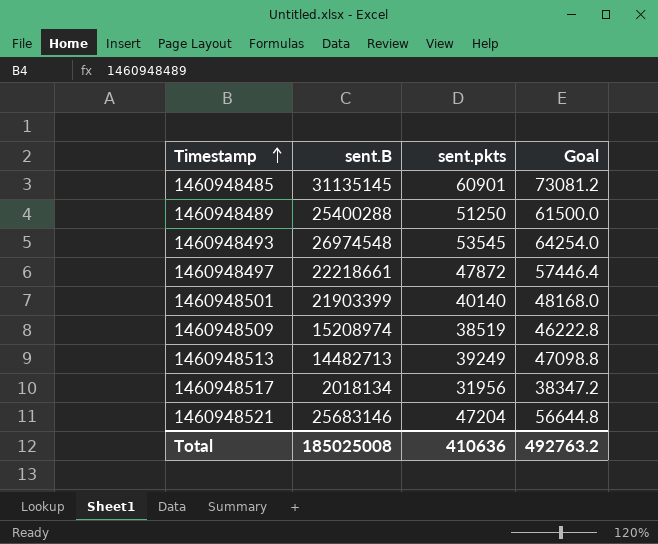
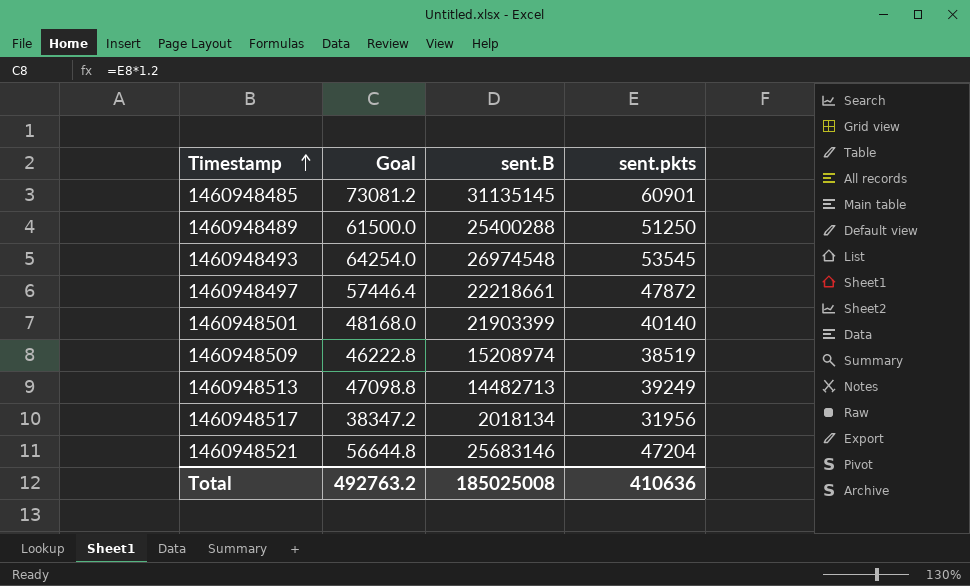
column Goal | position: 4 -> 2

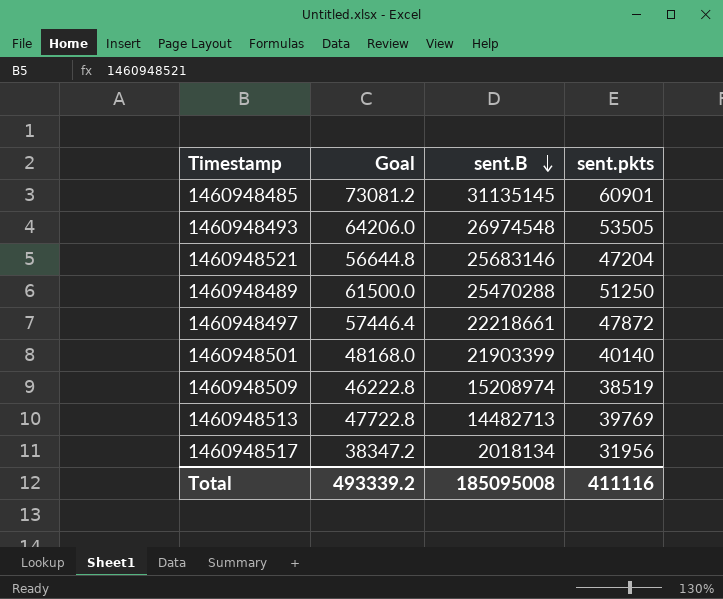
row order: Timestamp ascending -> sent.B descending
1460948493 | Goal: 64254.0 -> 64206.0
1460948493 | sent.pkts: 53545 -> 53505
1460948489 | sent.B: 25400288 -> 25470288
1460948513 | Goal: 47098.8 -> 47722.8
1460948513 | sent.pkts: 39249 -> 39769
Total | Goal: 492763.2 -> 493339.2
Total | sent.B: 185025008 -> 185095008
Total | sent.pkts: 410636 -> 411116

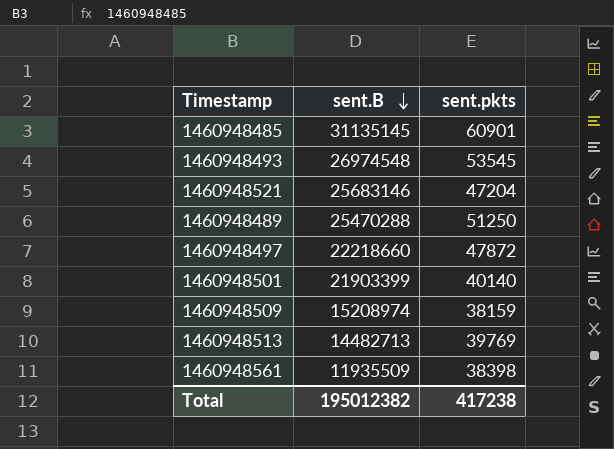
column Goal | formula: [sent.pkts] * 1.2 -> none
row 1460948517: 38347.2 | 2018134 | 31956 -> none
1460948493 | sent.pkts: 53505 -> 53545
1460948497 | sent.B: 22218661 -> 22218660
1460948509 | sent.pkts: 38519 -> 38159
row 1460948561: none -> 11935509 | 38398
Total | sent.B: 185095008 -> 195012382
Total | sent.pkts: 411116 -> 417238

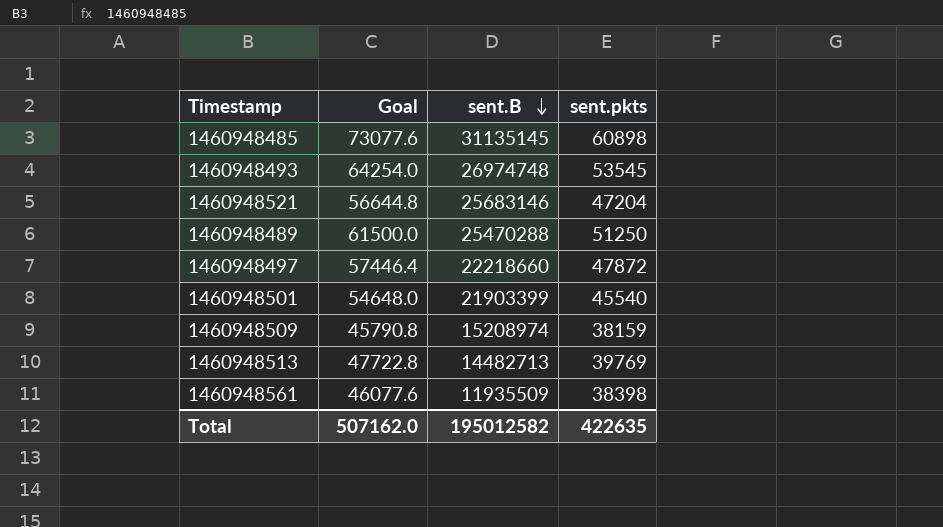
column Goal | formula: none -> [sent.pkts] * 1.2
1460948485 | sent.pkts: 60901 -> 60898
1460948493 | sent.B: 26974548 -> 26974748
1460948501 | sent.pkts: 40140 -> 45540
Total | sent.B: 195012382 -> 195012582
Total | sent.pkts: 417238 -> 422635

